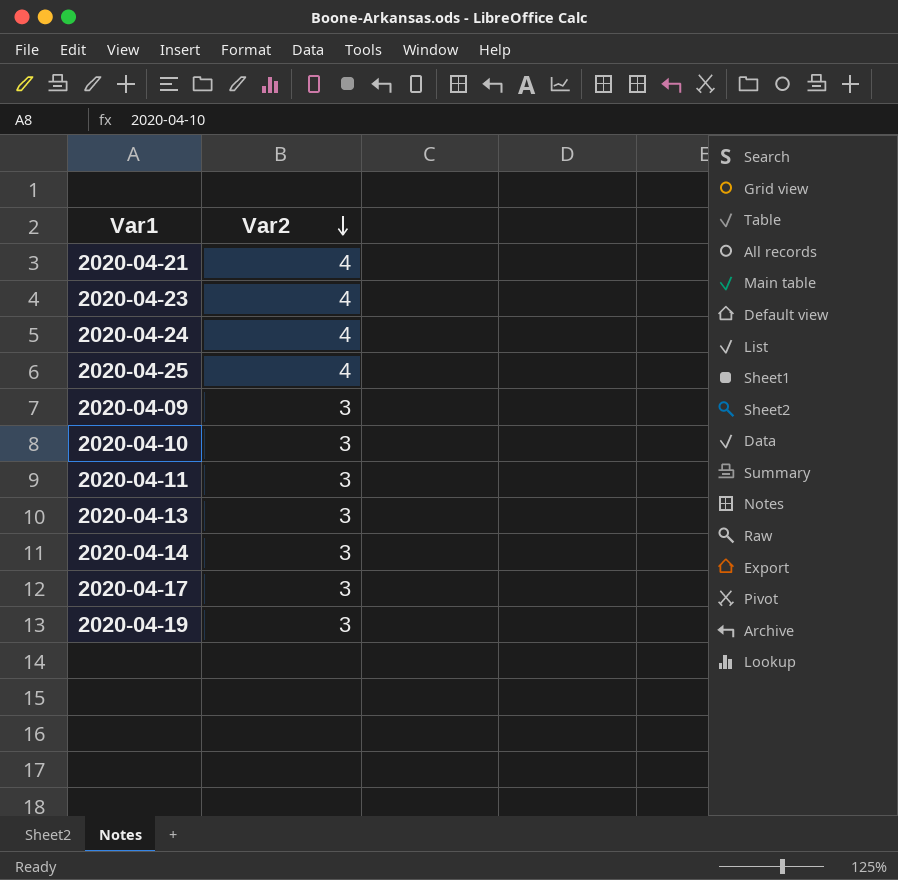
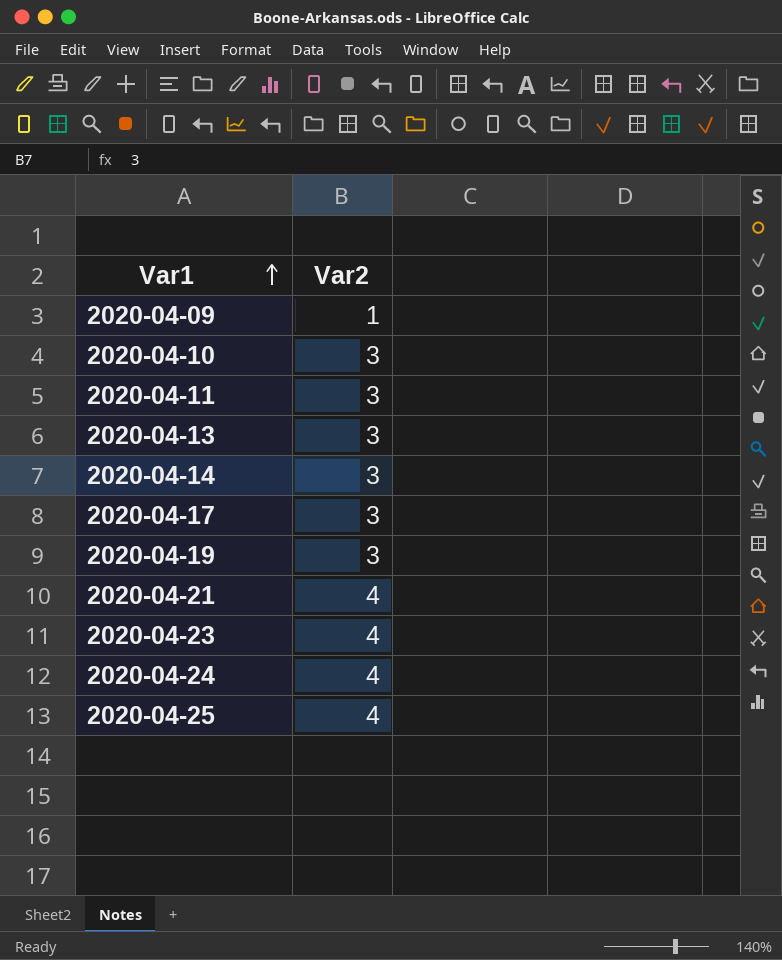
row order: Var2 descending -> Var1 ascending
2020-04-09 | Var2: 3 -> 1

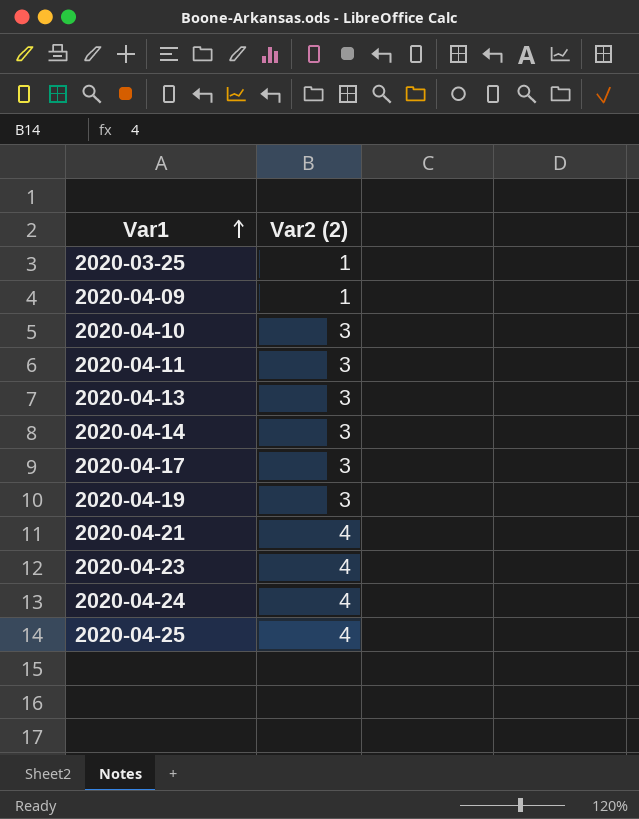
column name: Var2 -> Var2 (2)
row 2020-03-25: none -> 1

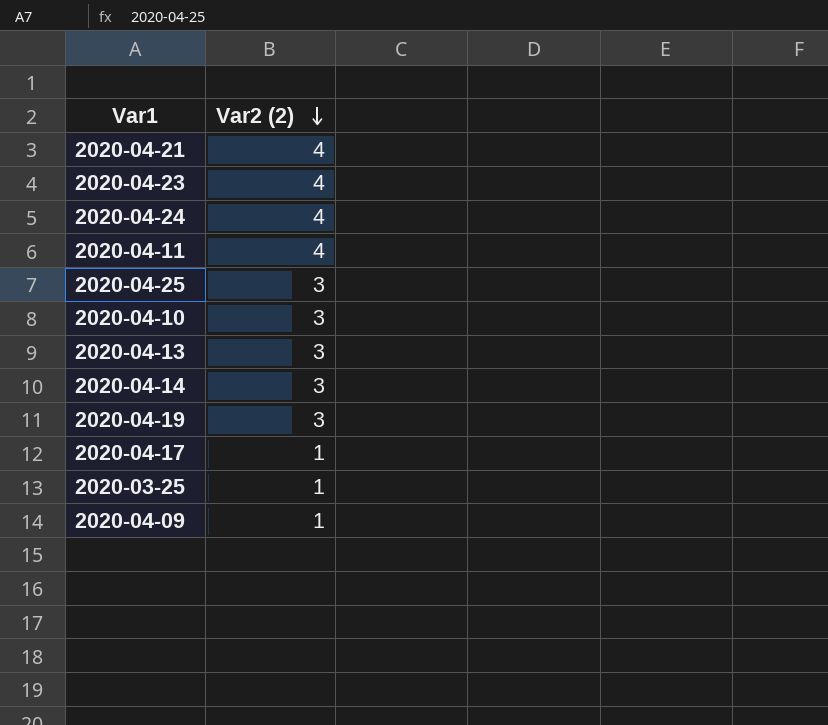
row order: Var1 ascending -> Var2 (2) descending
2020-04-11 | Var2 (2): 3 -> 4
2020-04-25 | Var2 (2): 4 -> 3
2020-04-17 | Var2 (2): 3 -> 1

